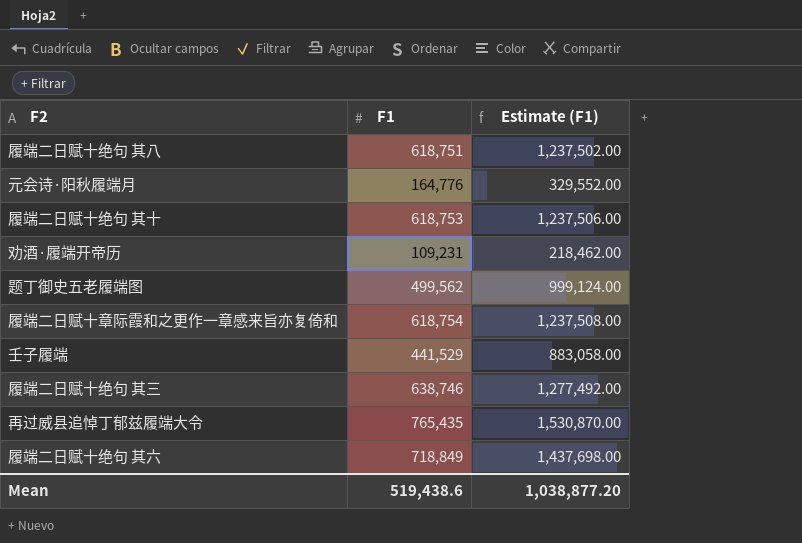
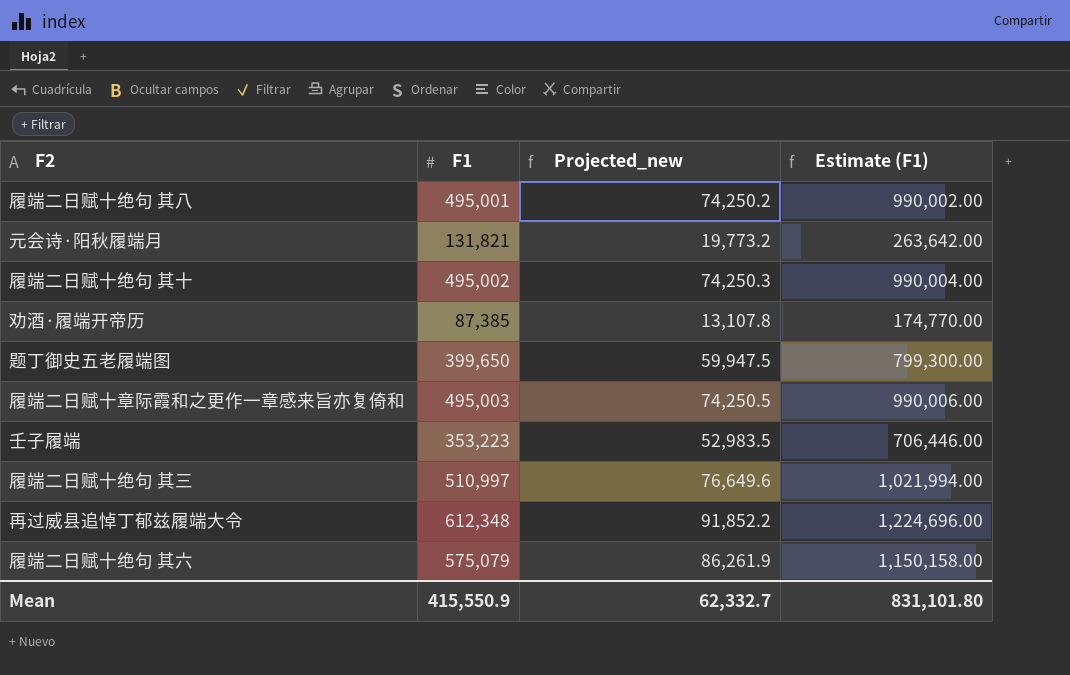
column Projected_new | formula: none -> [F1] * 0.15
履端二日赋十绝句 其八 | F1: 618,751 -> 495,001
履端二日赋十绝句 其八 | Estimate (F1): 1,237,502.00 -> 990,002.00
元会诗·阳秋履端月 | F1: 164,776 -> 131,821
元会诗·阳秋履端月 | Estimate (F1): 329,552.00 -> 263,642.00
履端二日赋十绝句 其十 | F1: 618,753 -> 495,002
履端二日赋十绝句 其十 | Estimate (F1): 1,237,506.00 -> 990,004.00
劝酒·履端开帝历 | F1: 109,231 -> 87,385
劝酒·履端开帝历 | Estimate (F1): 218,462.00 -> 174,770.00
题丁御史五老履端图 | F1: 499,562 -> 399,650
题丁御史五老履端图 | Estimate (F1): 999,124.00 -> 799,300.00
履端二日赋十章际霞和之更作一章感来旨亦复倚和 | F1: 618,754 -> 495,003
履端二日赋十章际霞和之更作一章感来旨亦复倚和 | Estimate (F1): 1,237,508.00 -> 990,006.00
壬子履端 | F1: 441,529 -> 353,223
壬子履端 | Estimate (F1): 883,058.00 -> 706,446.00
履端二日赋十绝句 其三 | F1: 638,746 -> 510,997
履端二日赋十绝句 其三 | Estimate (F1): 1,277,492.00 -> 1,021,994.00
再过威县追悼丁郁兹履端大令 | F1: 765,435 -> 612,348
再过威县追悼丁郁兹履端大令 | Estimate (F1): 1,530,870.00 -> 1,224,696.00
履端二日赋十绝句 其六 | F1: 718,849 -> 575,079
履端二日赋十绝句 其六 | Estimate (F1): 1,437,698.00 -> 1,150,158.00
Mean | F1: 519,438.6 -> 415,550.9
Mean | Estimate (F1): 1,038,877.20 -> 831,101.80

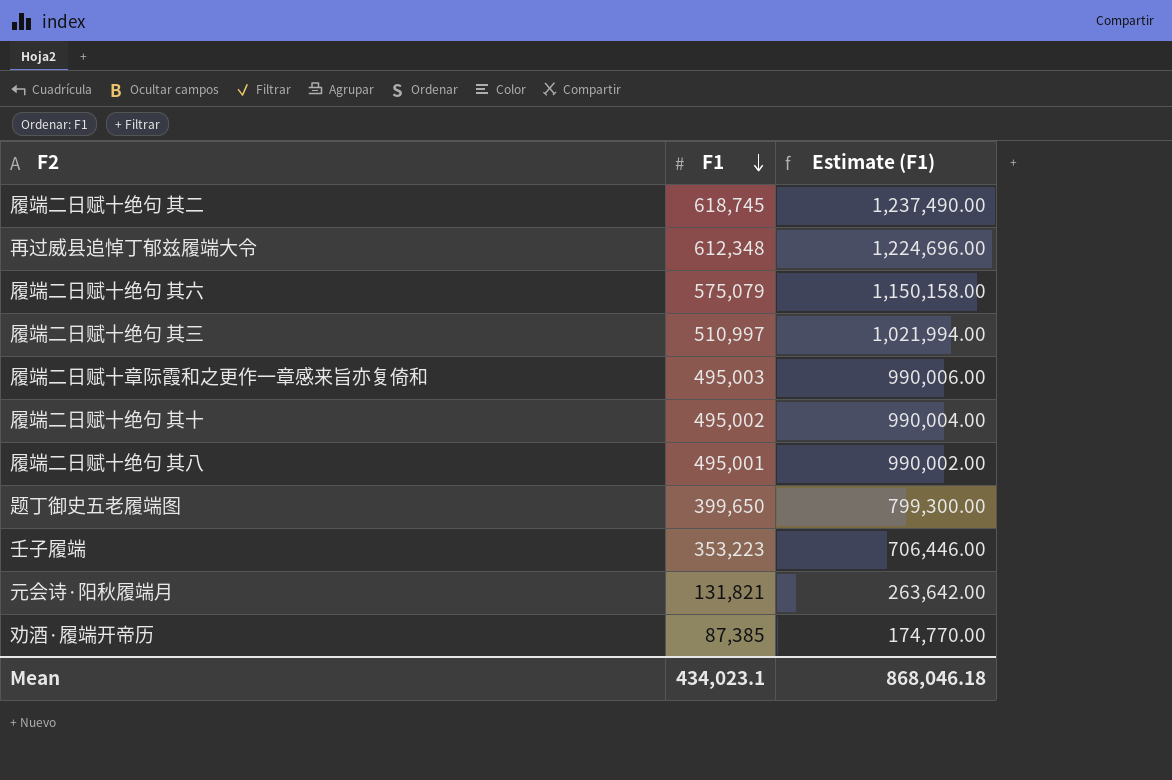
row order: none -> F1 descending
column Projected_new | formula: [F1] * 0.15 -> none
row 履端二日赋十绝句 其二: none -> 618,745 | 1,237,490.00
Mean | F1: 415,550.9 -> 434,023.1
Mean | Estimate (F1): 831,101.80 -> 868,046.18

